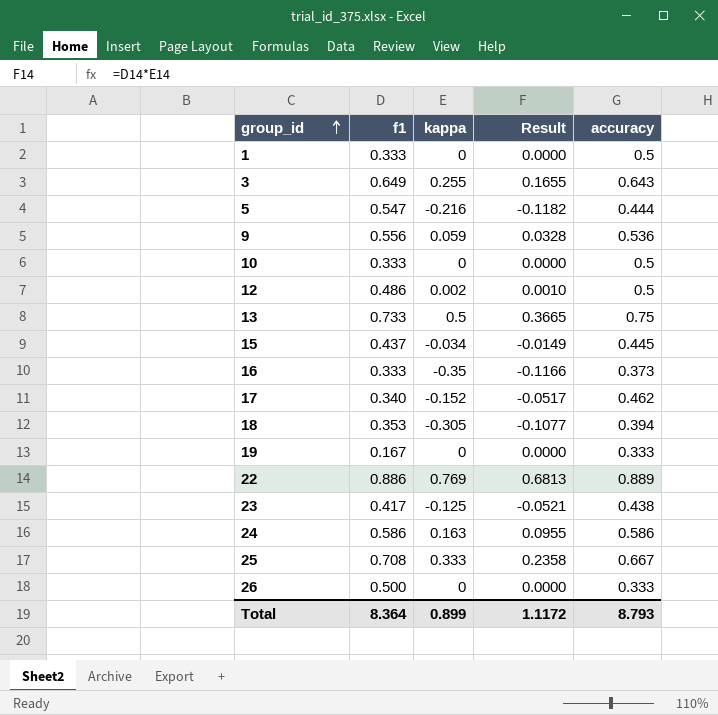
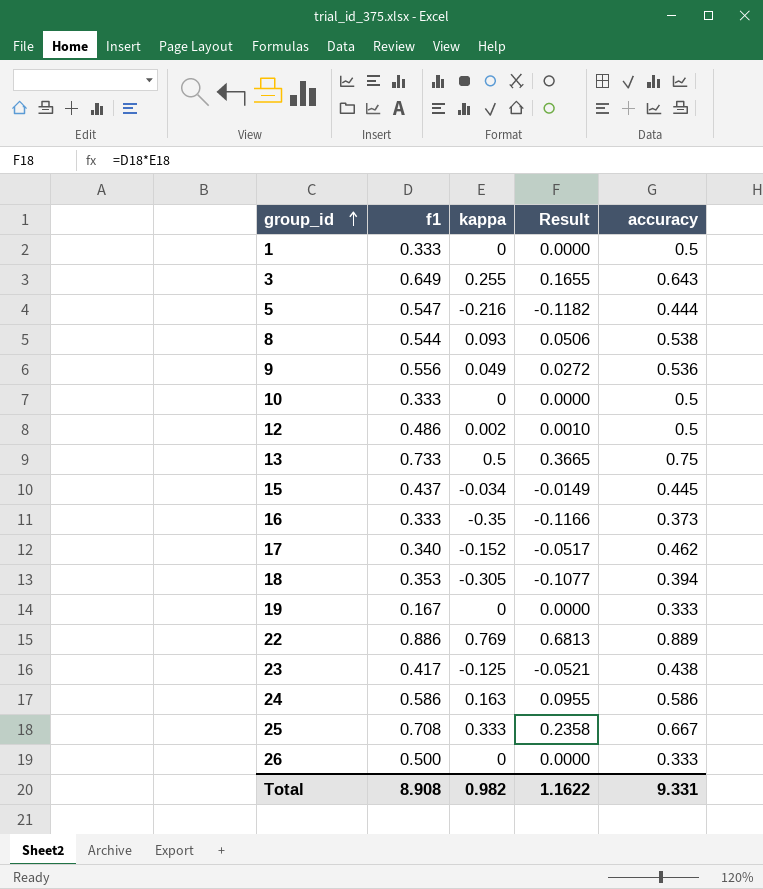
row 8: none -> 0.544 | 0.093 | 0.0506 | 0.538
9 | kappa: 0.059 -> 0.049
9 | Result: 0.0328 -> 0.0272
Total | f1: 8.364 -> 8.908
Total | kappa: 0.899 -> 0.982
Total | Result: 1.1172 -> 1.1622
Total | accuracy: 8.793 -> 9.331

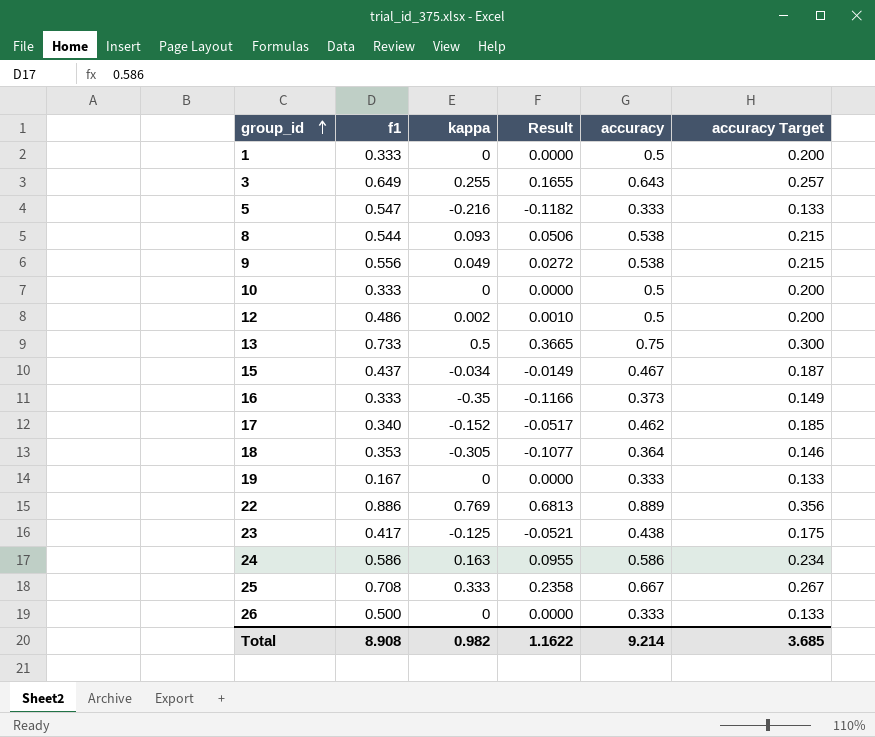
column accuracy Target | formula: none -> [accuracy] * 0.4
5 | accuracy: 0.444 -> 0.333
9 | accuracy: 0.536 -> 0.538
15 | accuracy: 0.445 -> 0.467
18 | accuracy: 0.394 -> 0.364
Total | accuracy: 9.331 -> 9.214

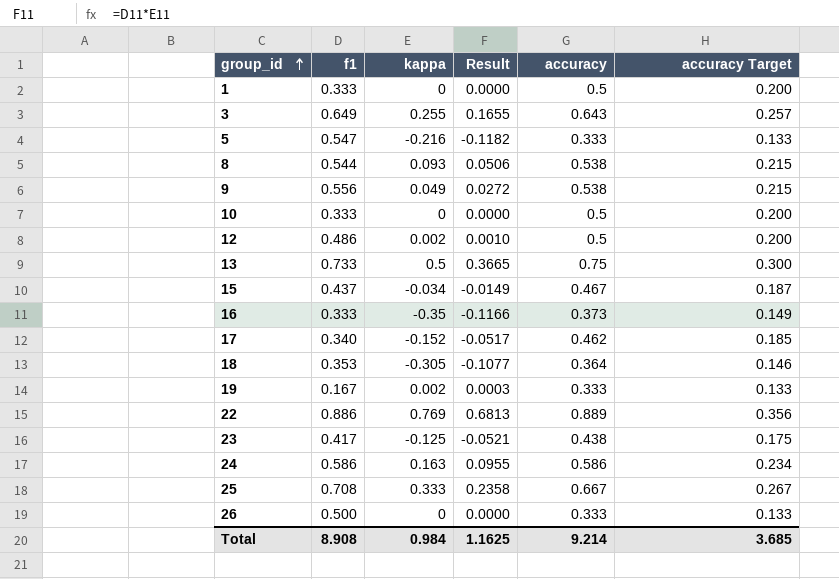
19 | kappa: 0 -> 0.002
19 | Result: 0.0000 -> 0.0003
Total | kappa: 0.982 -> 0.984
Total | Result: 1.1622 -> 1.1625

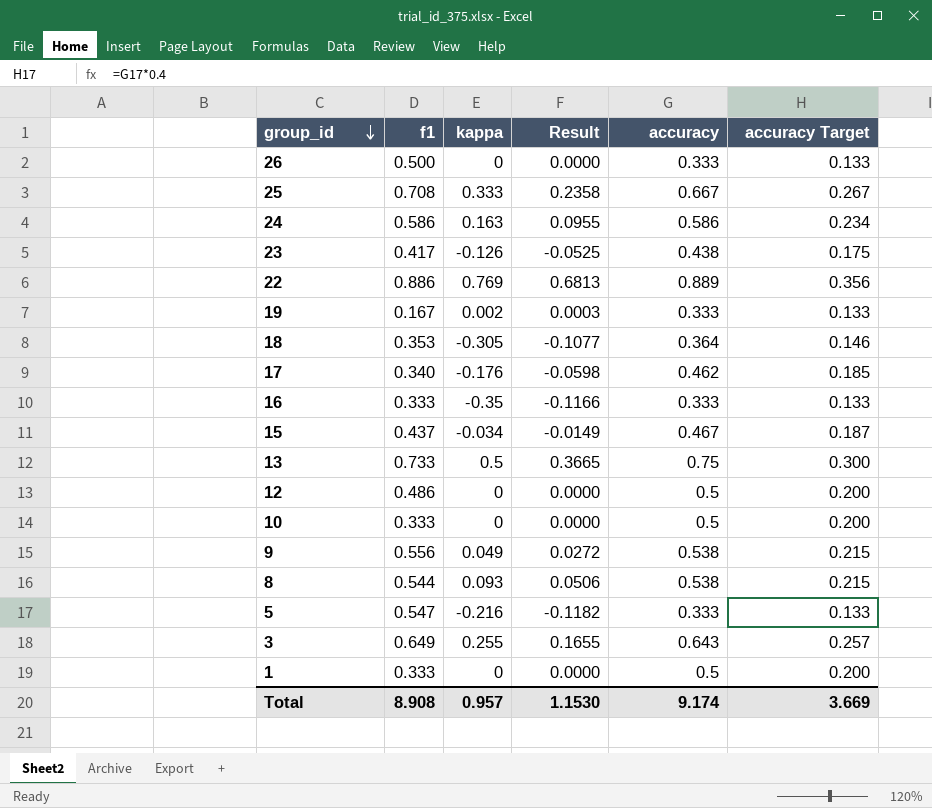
row order: group_id ascending -> group_id descending
23 | kappa: -0.125 -> -0.126
23 | Result: -0.0521 -> -0.0525
17 | kappa: -0.152 -> -0.176
17 | Result: -0.0517 -> -0.0598
16 | accuracy: 0.373 -> 0.333
16 | accuracy Target: 0.149 -> 0.133
12 | kappa: 0.002 -> 0
12 | Result: 0.0010 -> 0.0000
Total | kappa: 0.984 -> 0.957
Total | Result: 1.1625 -> 1.1530
Total | accuracy: 9.214 -> 9.174
Total | accuracy Target: 3.685 -> 3.669

